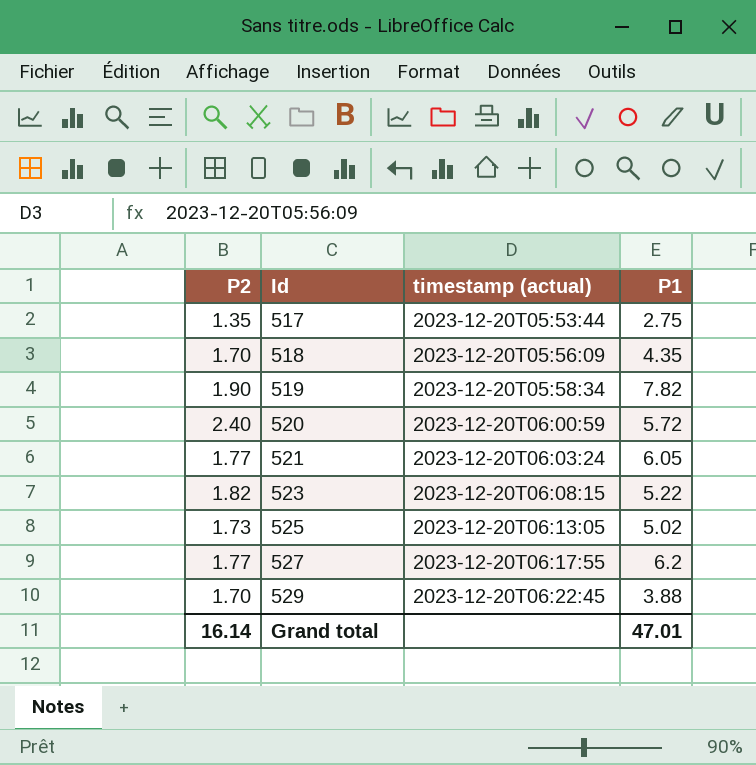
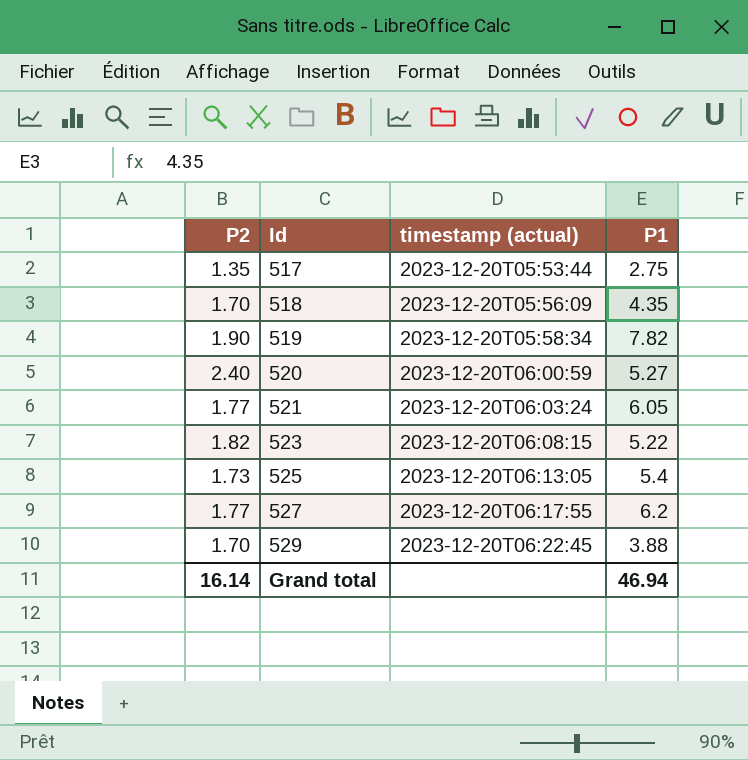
520 | P1: 5.72 -> 5.27
525 | P1: 5.02 -> 5.4
Grand total | P1: 47.01 -> 46.94

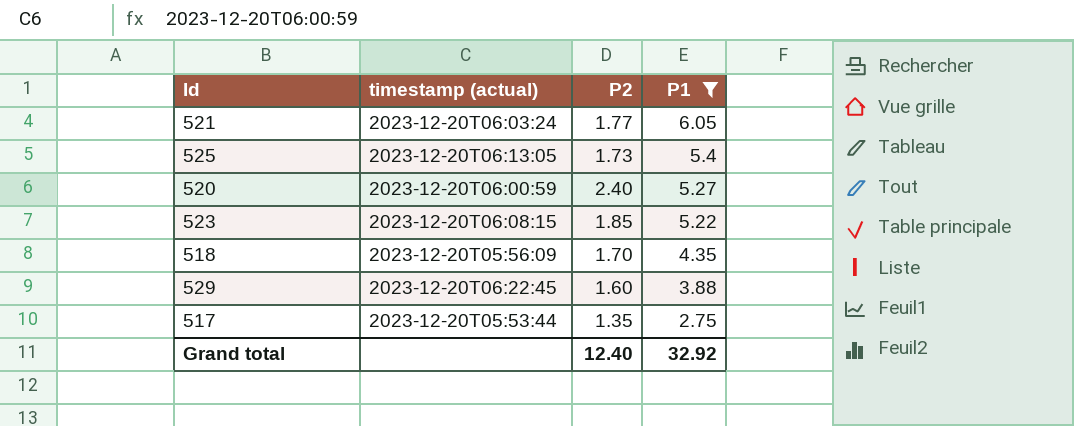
filter: none -> P1 <= 6.05
row order: Id ascending -> P1 descending
column P2 | position: 1 -> 3
523 | P2: 1.82 -> 1.85
529 | P2: 1.70 -> 1.60
Grand total | P2: 16.14 -> 12.40
Grand total | P1: 46.94 -> 32.92

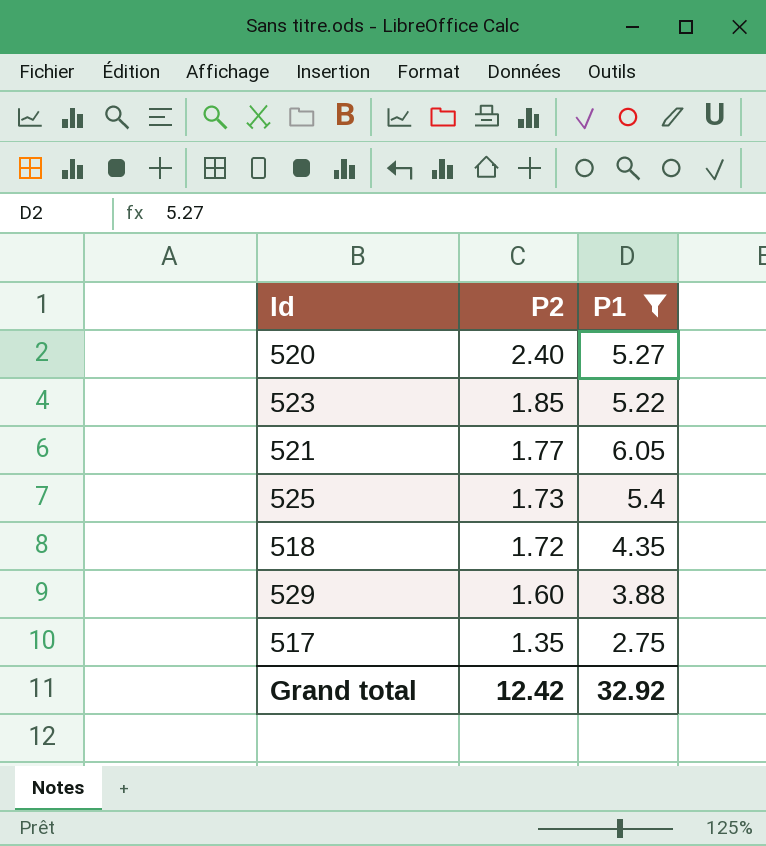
row order: P1 descending -> P2 descending
column timestamp (actual) | position: 2 -> none
518 | P2: 1.70 -> 1.72
Grand total | P2: 12.40 -> 12.42

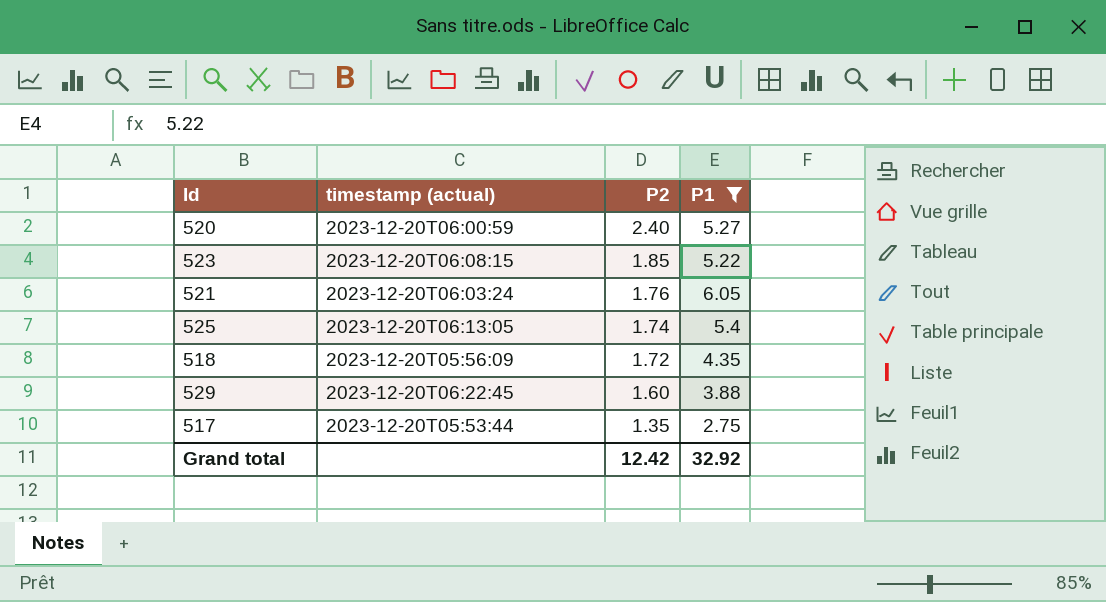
column timestamp (actual) | position: none -> 2
521 | P2: 1.77 -> 1.76
525 | P2: 1.73 -> 1.74

